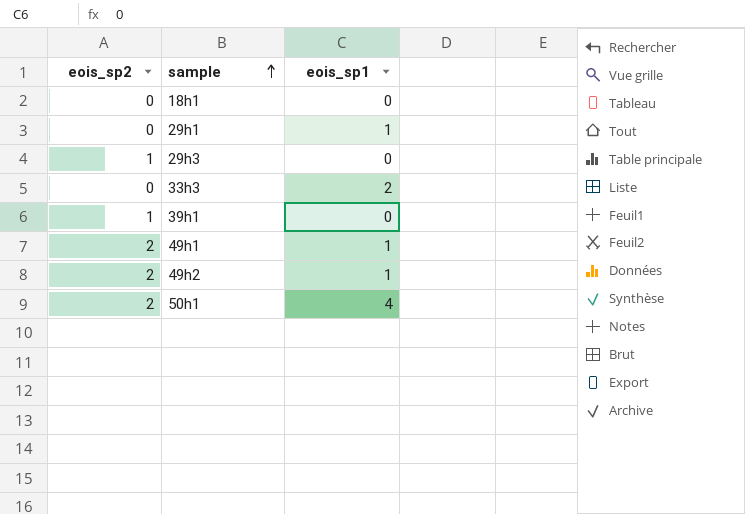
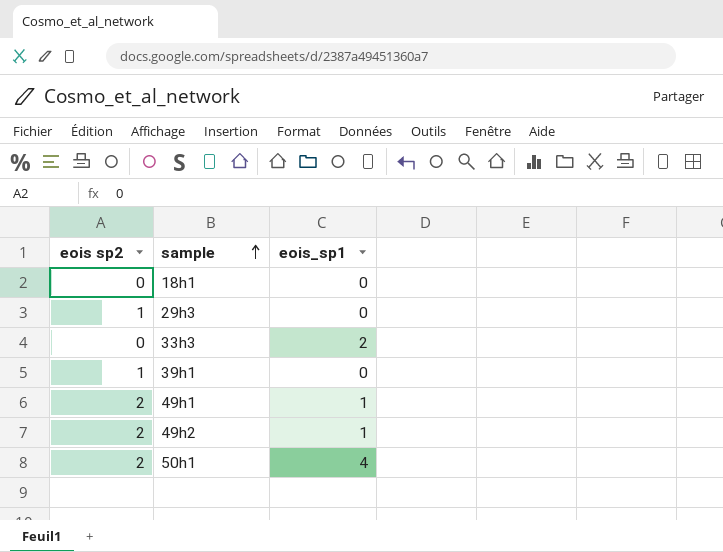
column name: eois_sp2 -> eois sp2
row 29h1: 0 | 1 -> none

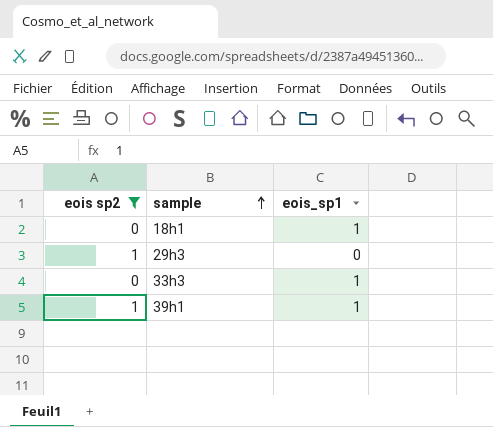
filter: none -> eois sp2 != 2
18h1 | eois_sp1: 0 -> 1
33h3 | eois_sp1: 2 -> 1
39h1 | eois_sp1: 0 -> 1

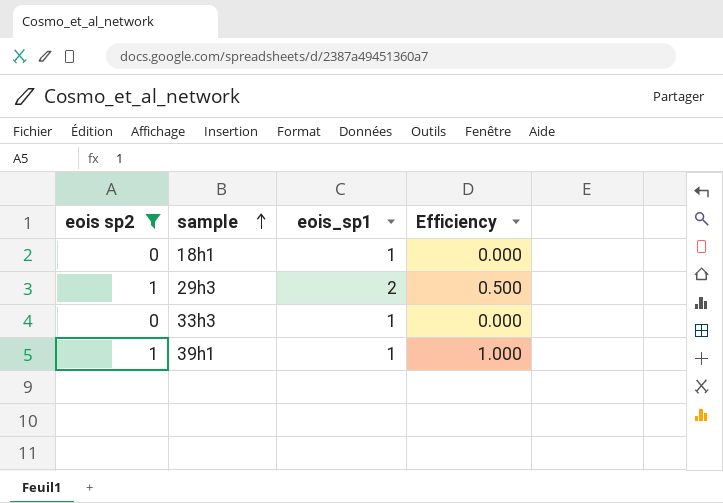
column Efficiency | formula: none -> [eois sp2] / [eois_sp1]
29h3 | eois_sp1: 0 -> 2

